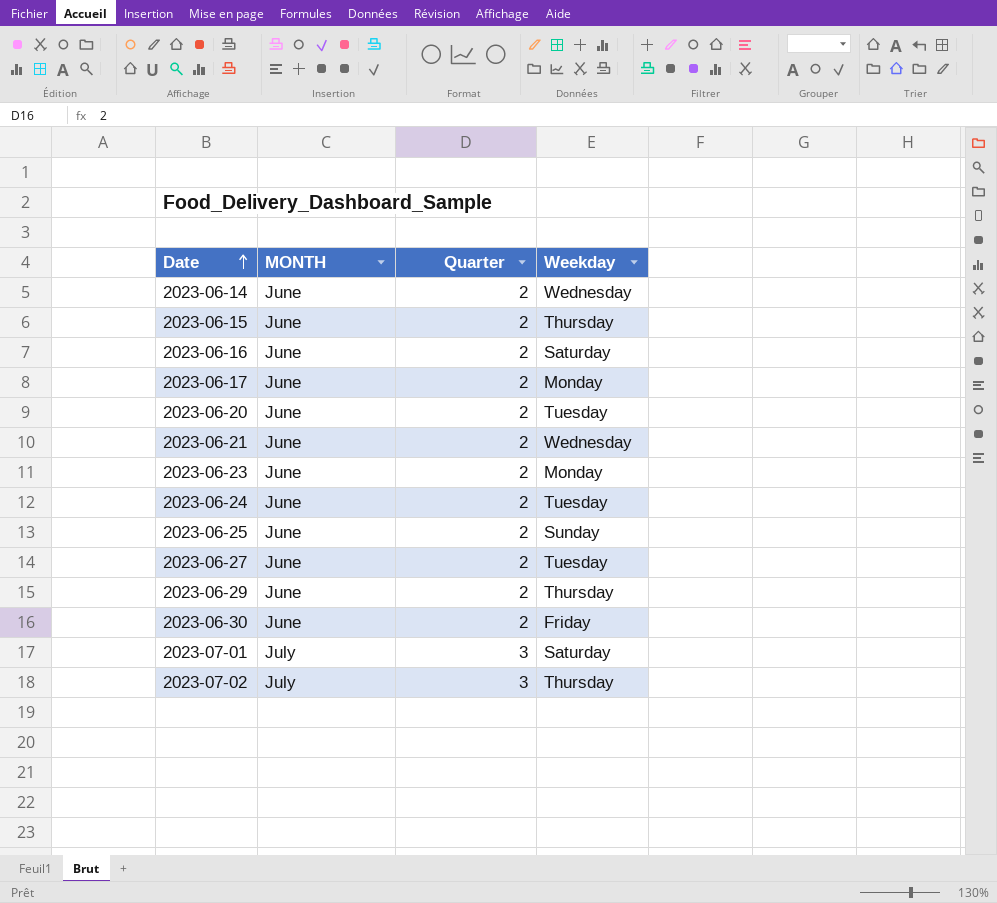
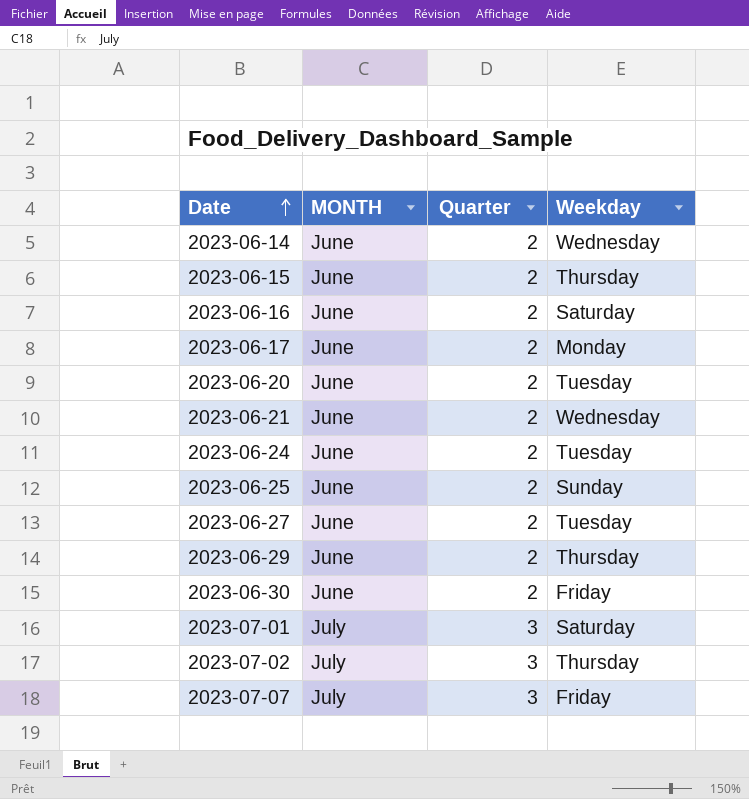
row 2023-06-23: June | 2 | Monday -> none
row 2023-07-07: none -> July | 3 | Friday

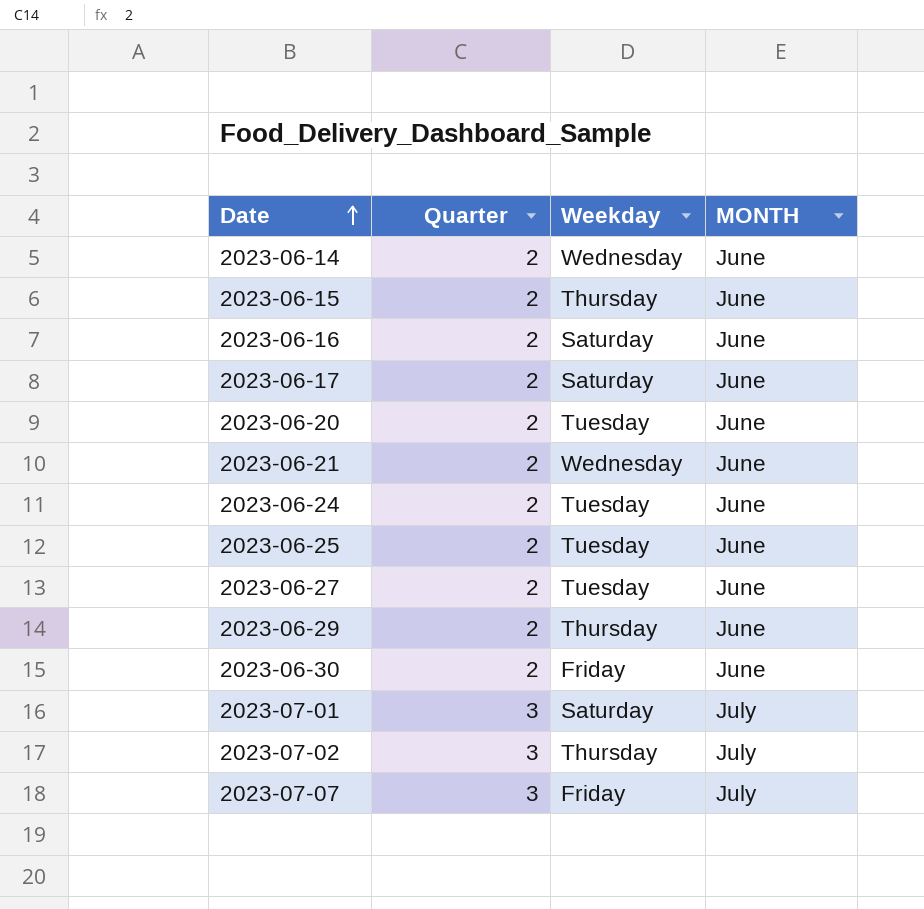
column MONTH | position: 2 -> 4
2023-06-17 | Weekday: Monday -> Saturday
2023-06-25 | Weekday: Sunday -> Tuesday

